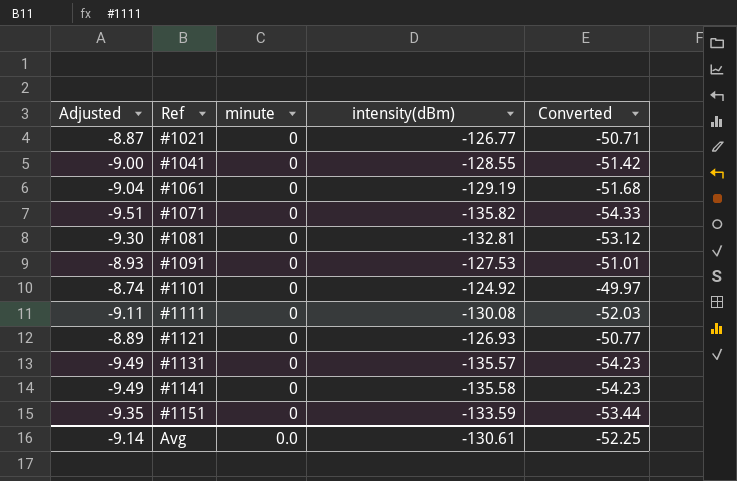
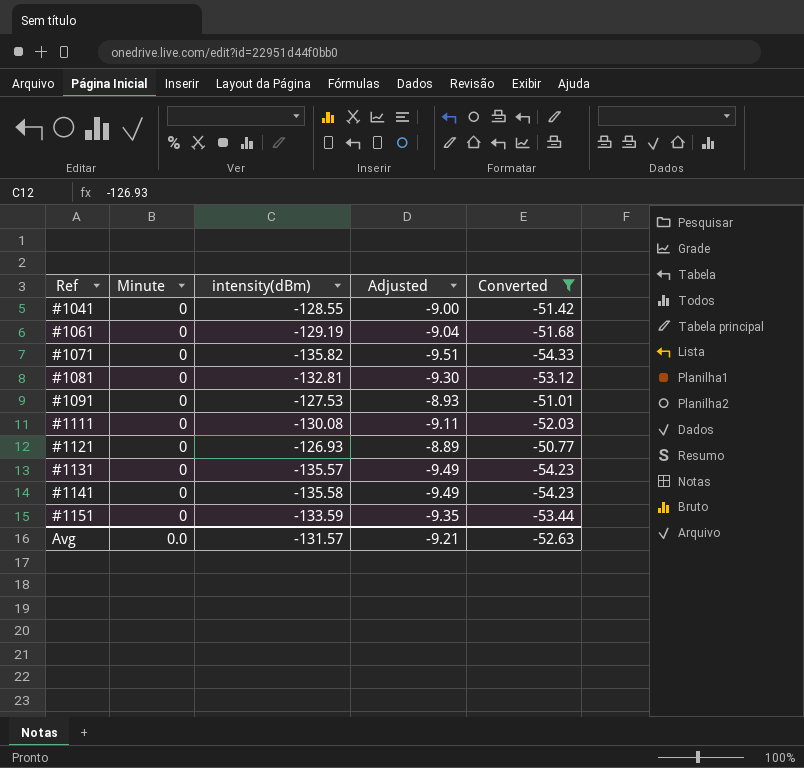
filter: none -> Converted <= -50.77
column name: minute -> Minute
column Adjusted | position: 1 -> 4
Avg | intensity(dBm): -130.61 -> -131.57
Avg | Adjusted: -9.14 -> -9.21
Avg | Converted: -52.25 -> -52.63

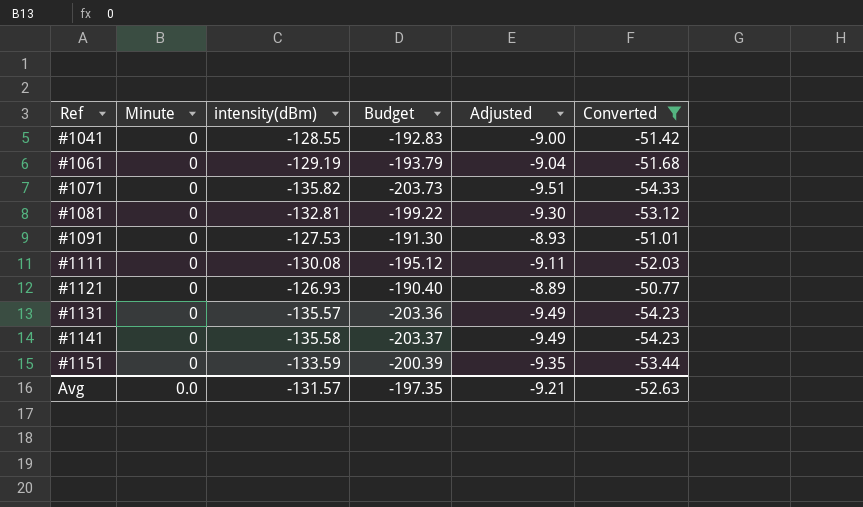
column Budget | formula: none -> [intensity(dBm)] * 1.5

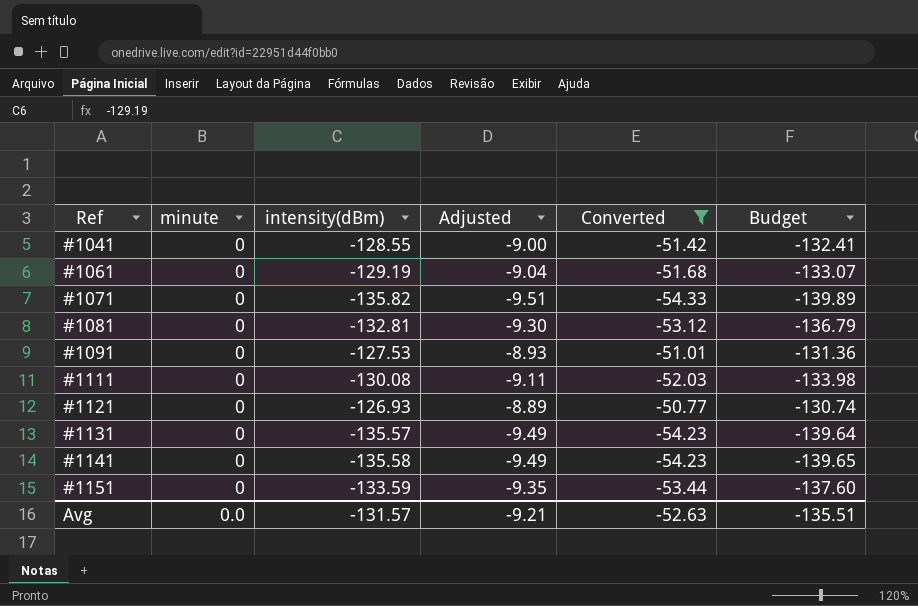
column name: Minute -> minute
column Budget | formula: [intensity(dBm)] * 1.5 -> [intensity(dBm)] * 1.03
column Budget | position: 4 -> 6
Avg | Budget: -197.35 -> -135.51

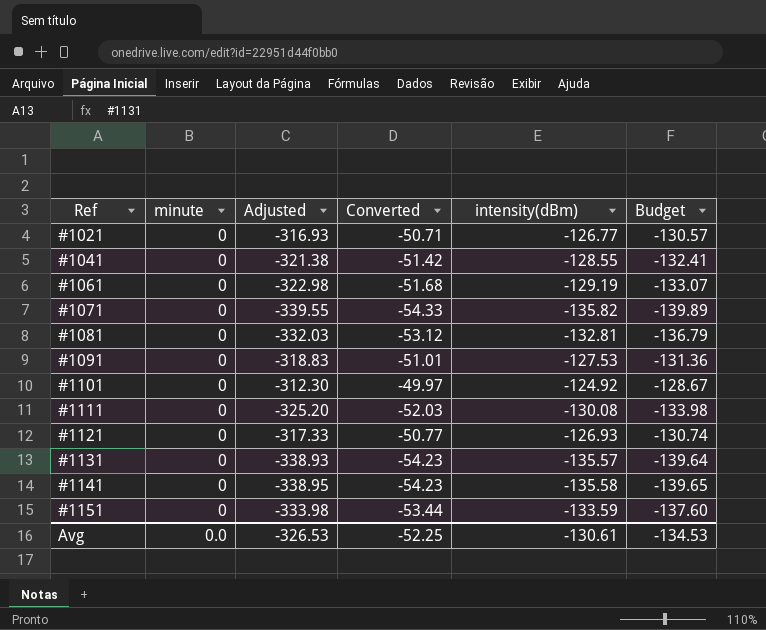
filter: Converted <= -50.77 -> none
column Adjusted | formula: [intensity(dBm)] * 0.07 -> [intensity(dBm)] * 2.5
column intensity(dBm) | position: 3 -> 5
Avg | Adjusted: -9.21 -> -326.53
Avg | Converted: -52.63 -> -52.25
Avg | intensity(dBm): -131.57 -> -130.61
Avg | Budget: -135.51 -> -134.53

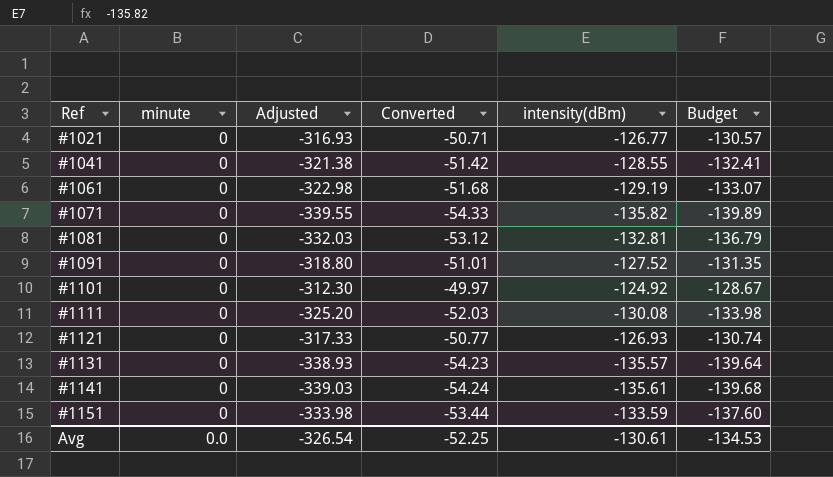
#1091 | Adjusted: -318.83 -> -318.80
#1091 | intensity(dBm): -127.53 -> -127.52
#1091 | Budget: -131.36 -> -131.35
#1141 | Adjusted: -338.95 -> -339.03
#1141 | Converted: -54.23 -> -54.24
#1141 | intensity(dBm): -135.58 -> -135.61
#1141 | Budget: -139.65 -> -139.68
Avg | Adjusted: -326.53 -> -326.54

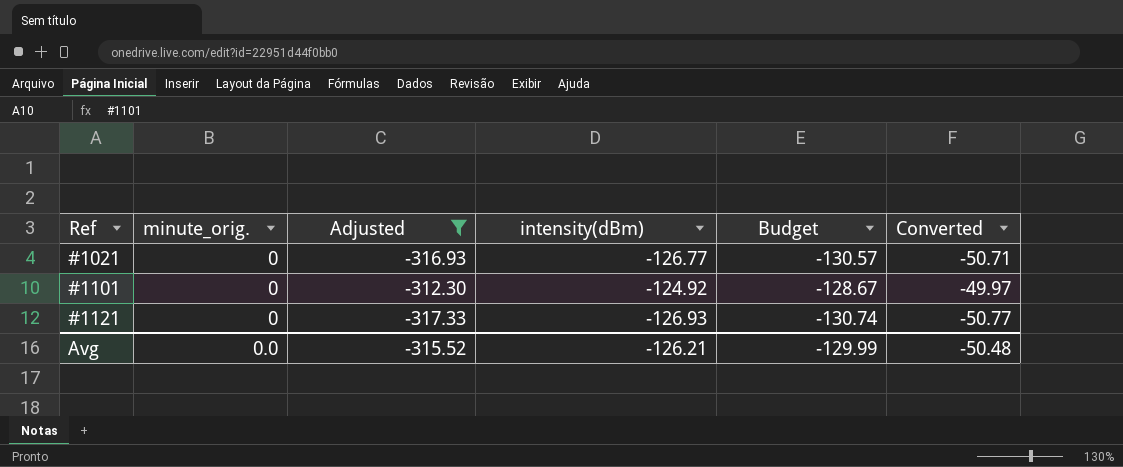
filter: none -> Adjusted >= -317.33
column name: minute -> minute_orig.
column Converted | position: 4 -> 6
Avg | Adjusted: -326.54 -> -315.52
Avg | intensity(dBm): -130.61 -> -126.21
Avg | Budget: -134.53 -> -129.99
Avg | Converted: -52.25 -> -50.48

